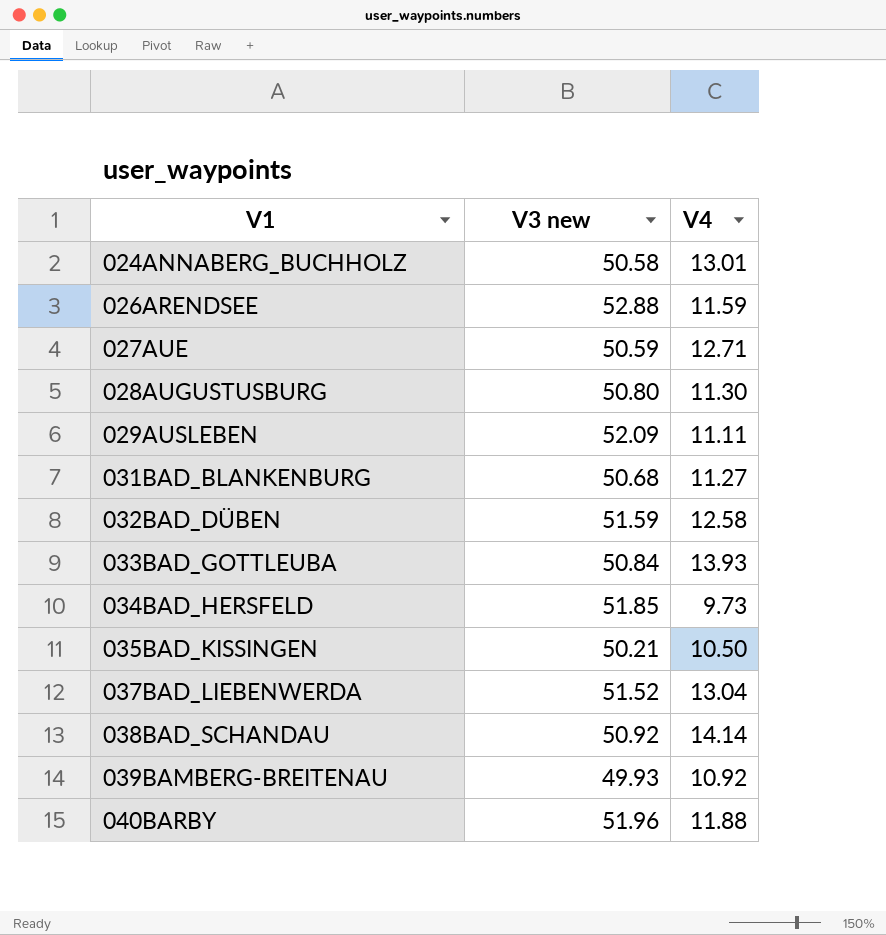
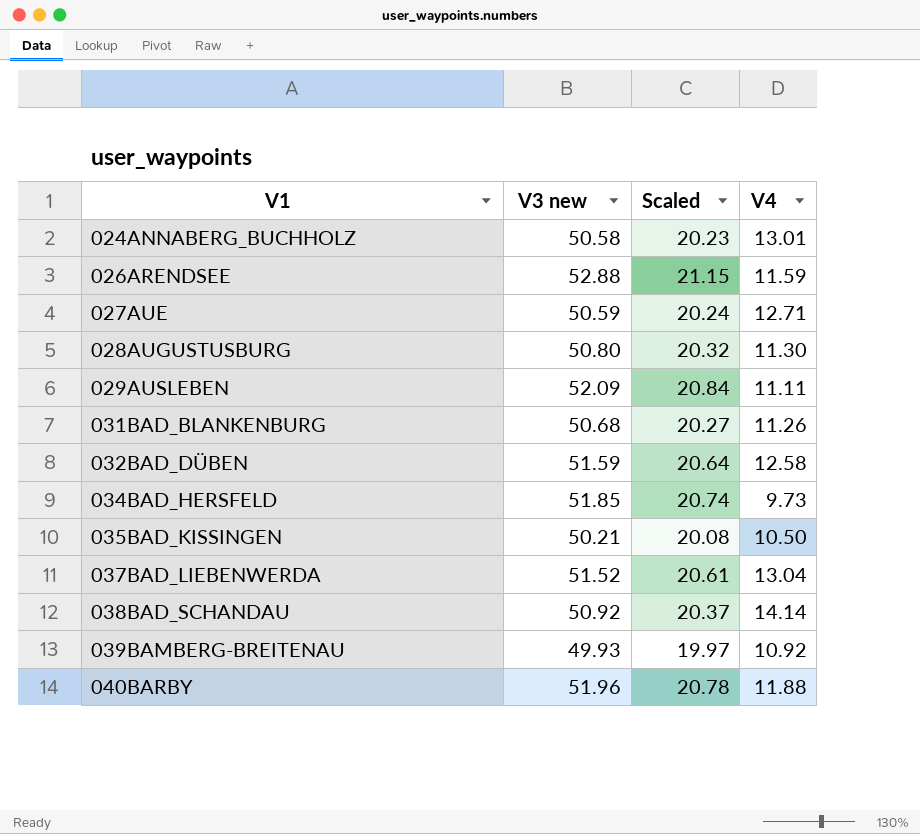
column Scaled | formula: none -> [V3 new] * 0.4
row 033BAD_GOTTLEUBA: 50.84 | 13.93 -> none
031BAD_BLANKENBURG | V4: 11.27 -> 11.26

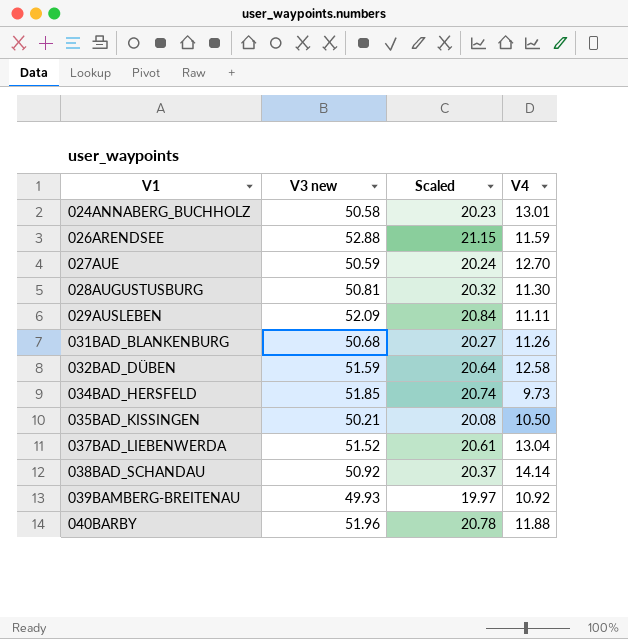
027AUE | V4: 12.71 -> 12.70
028AUGUSTUSBURG | V3 new: 50.80 -> 50.81

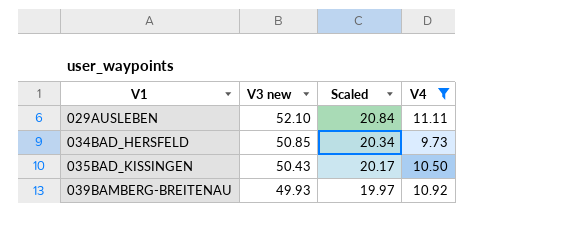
filter: none -> V4 <= 11.11
029AUSLEBEN | V3 new: 52.09 -> 52.10
034BAD_HERSFELD | V3 new: 51.85 -> 50.85
034BAD_HERSFELD | Scaled: 20.74 -> 20.34
035BAD_KISSINGEN | V3 new: 50.21 -> 50.43
035BAD_KISSINGEN | Scaled: 20.08 -> 20.17

